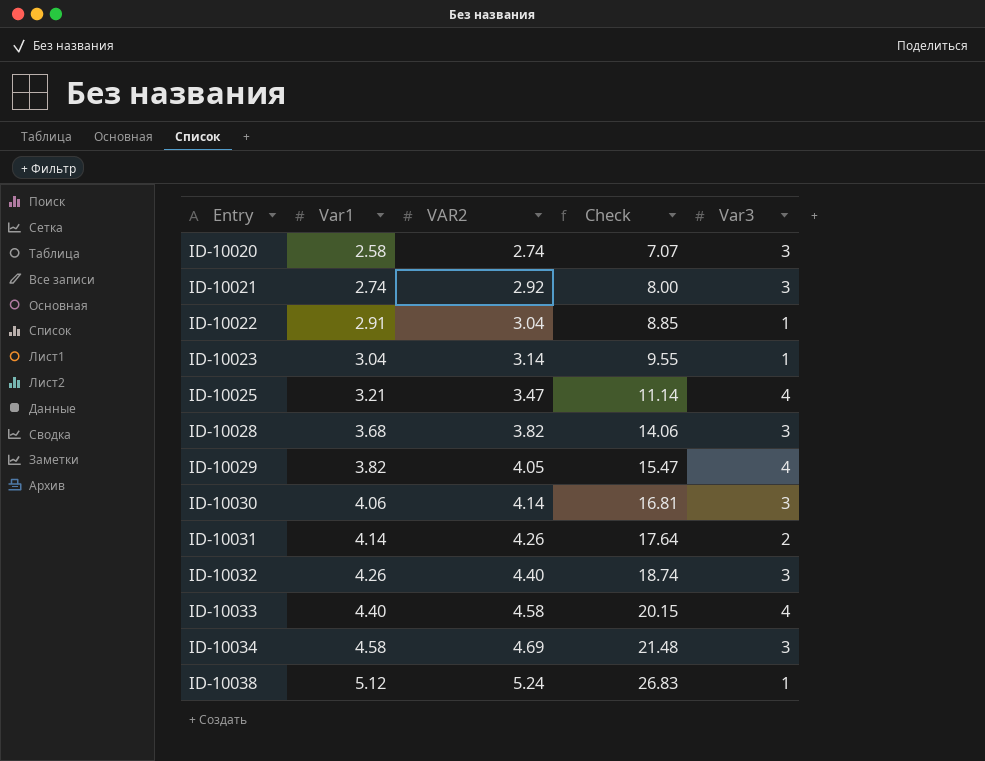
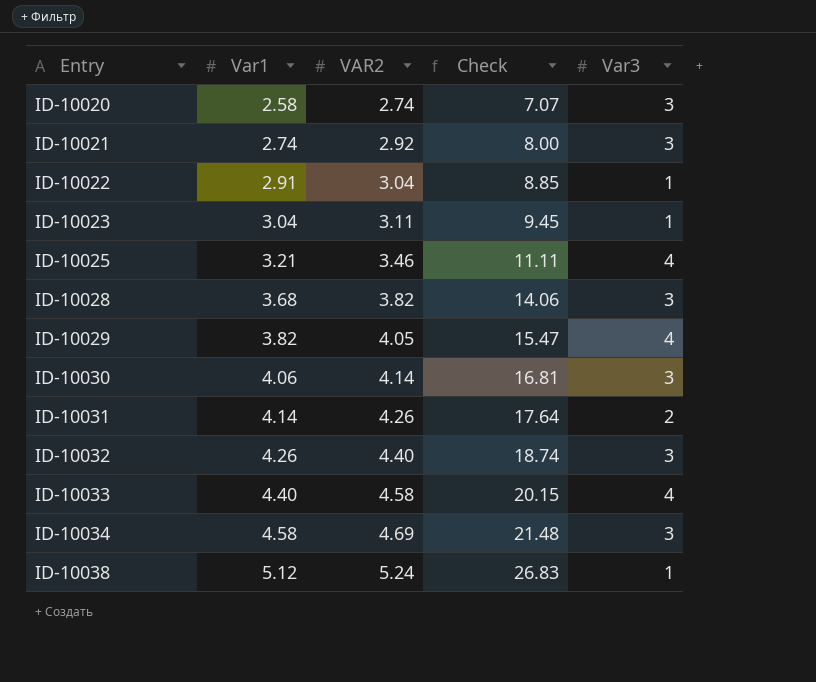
ID-10023 | VAR2: 3.14 -> 3.11
ID-10023 | Check: 9.55 -> 9.45
ID-10025 | VAR2: 3.47 -> 3.46
ID-10025 | Check: 11.14 -> 11.11

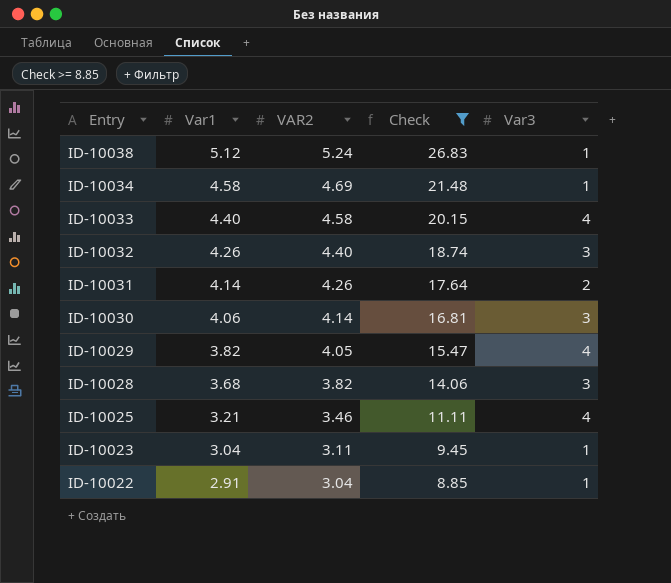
filter: none -> Check >= 8.85
row order: Entry ascending -> Entry descending
ID-10034 | Var3: 3 -> 1

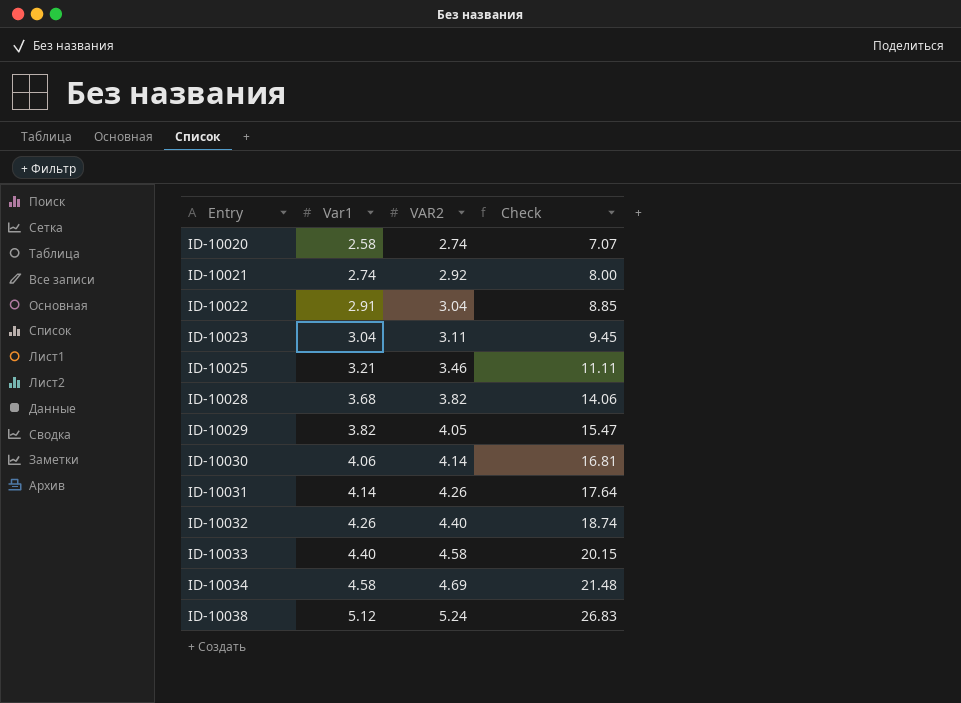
filter: Check >= 8.85 -> none
row order: Entry descending -> Entry ascending
column Var3 | position: 5 -> none

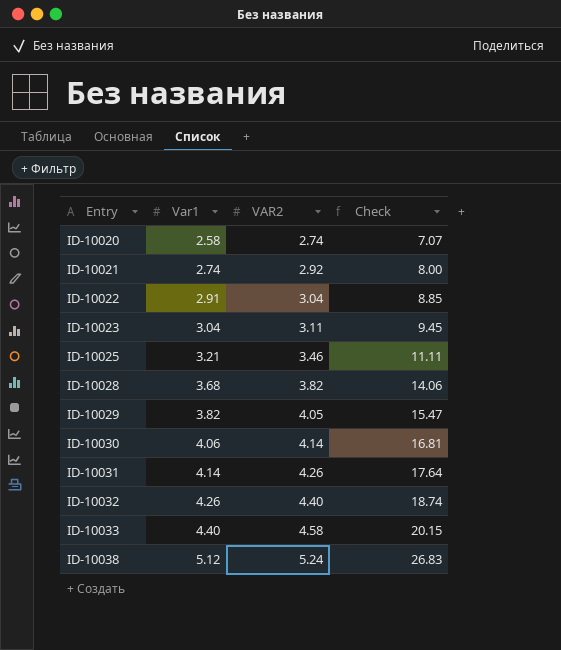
row ID-10034: 4.58 | 4.69 | 21.48 -> none

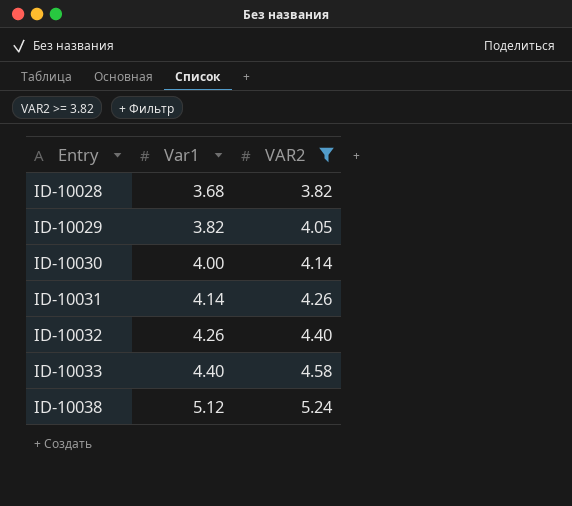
filter: none -> VAR2 >= 3.82
column Check | formula: [Var1] * [VAR2] -> none
ID-10030 | Var1: 4.06 -> 4.00

